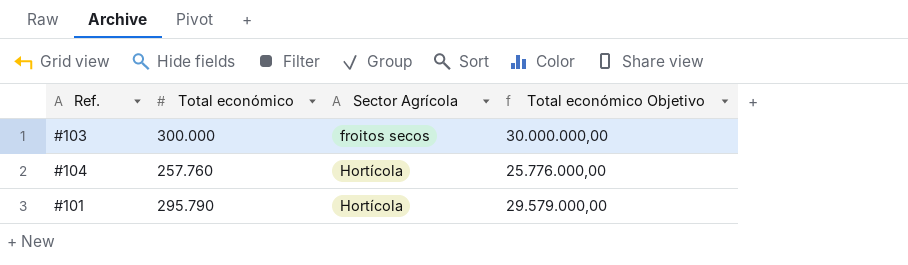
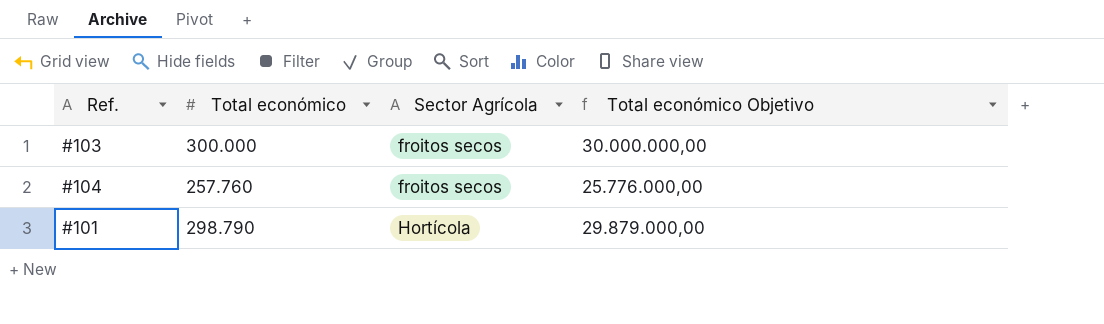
#104 | Sector Agrícola: Hortícola -> froitos secos
#101 | Total económico: 295.790 -> 298.790
#101 | Total económico Objetivo: 29.579.000,00 -> 29.879.000,00

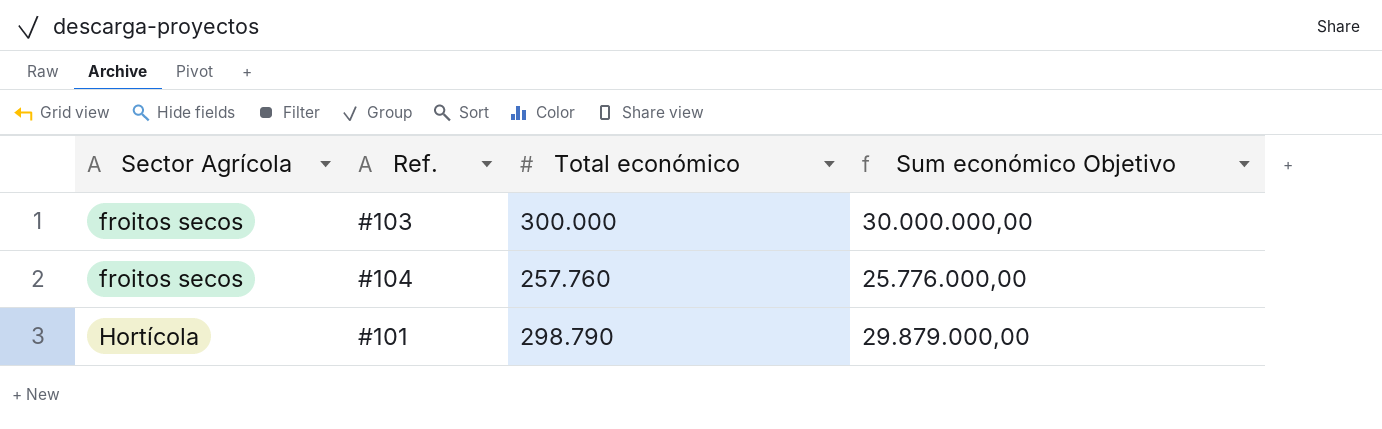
column Sector Agrícola | position: 3 -> 1
column name: Total económico Objetivo -> Sum económico Objetivo

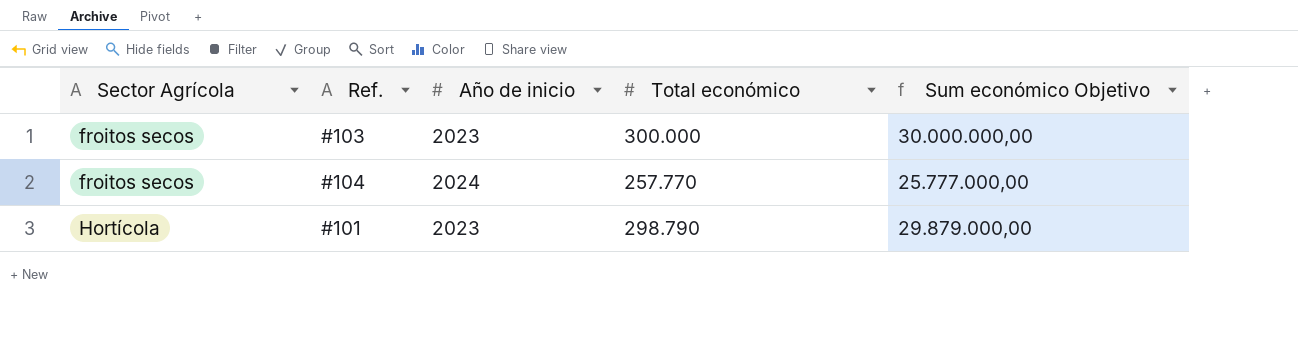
column Año de inicio | position: none -> 3
#104 | Total económico: 257.760 -> 257.770
#104 | Sum económico Objetivo: 25.776.000,00 -> 25.777.000,00

